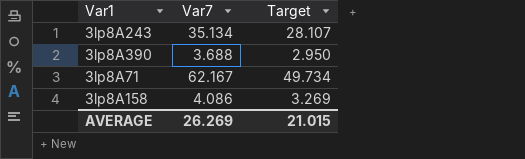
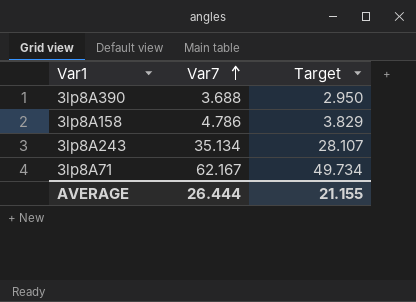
row order: none -> Var7 ascending
3lp8A158 | Var7: 4.086 -> 4.786
3lp8A158 | Target: 3.269 -> 3.829
AVERAGE | Var7: 26.269 -> 26.444
AVERAGE | Target: 21.015 -> 21.155

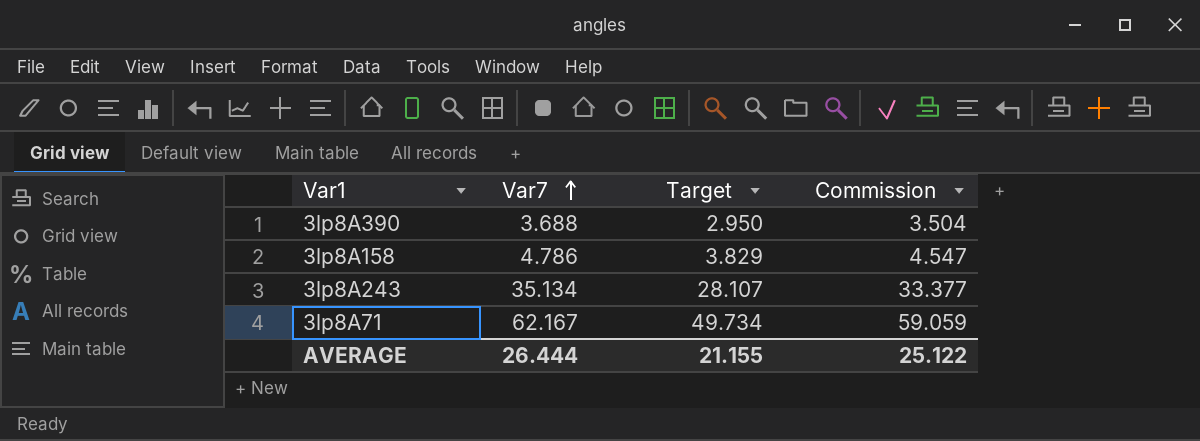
column Commission | formula: none -> [Var7] * 0.95

